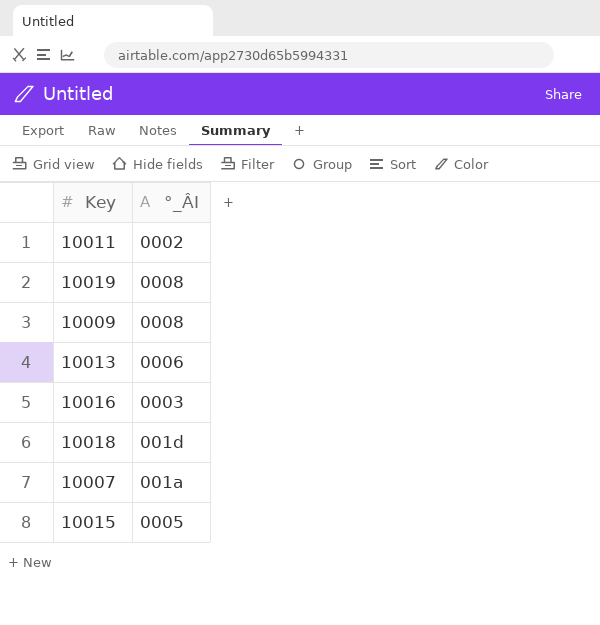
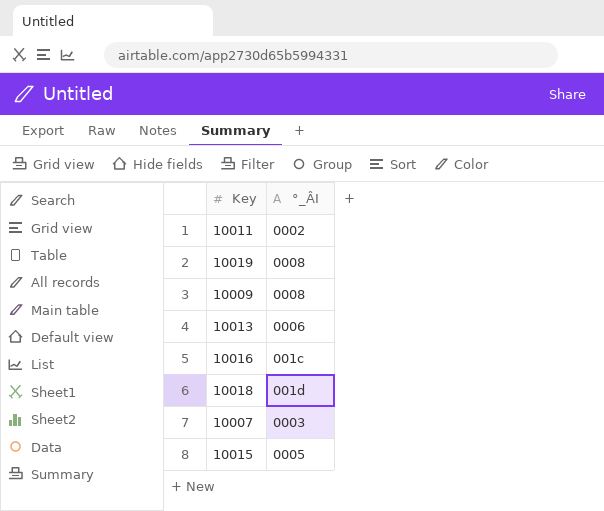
10016 | °_ÂI: 0003 -> 001c
10007 | °_ÂI: 001a -> 0003

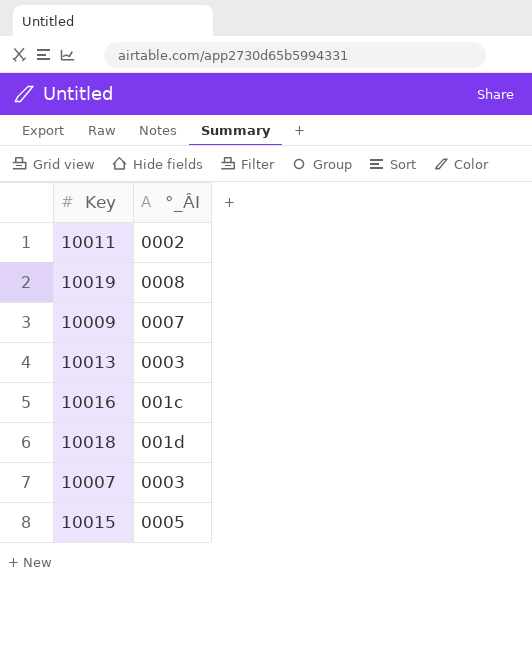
10009 | °_ÂI: 0008 -> 0007
10013 | °_ÂI: 0006 -> 0003

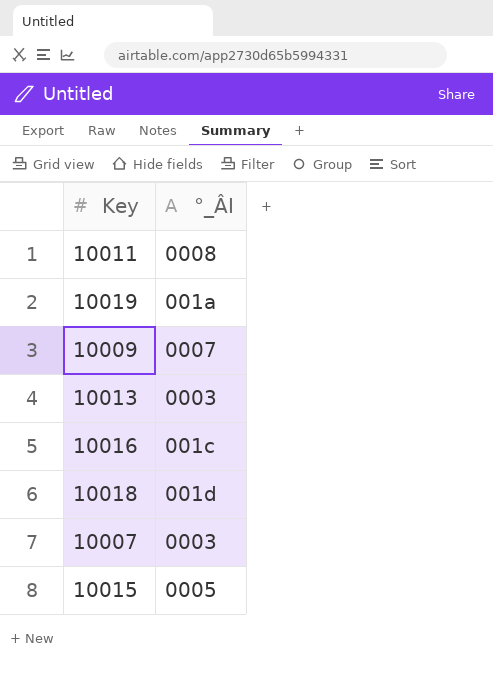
10011 | °_ÂI: 0002 -> 0008
10019 | °_ÂI: 0008 -> 001a

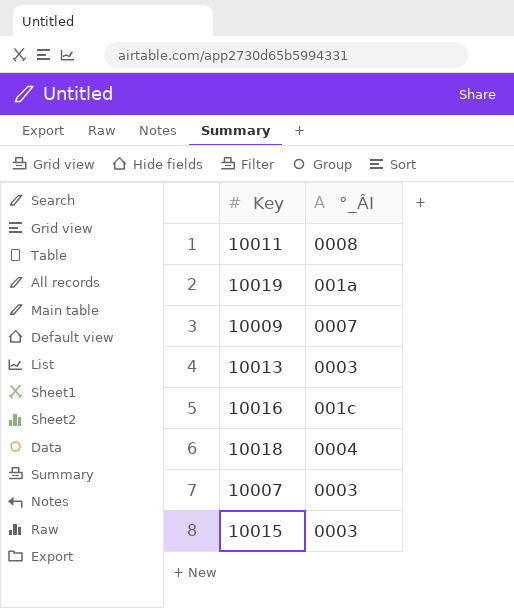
10018 | °_ÂI: 001d -> 0004
10015 | °_ÂI: 0005 -> 0003

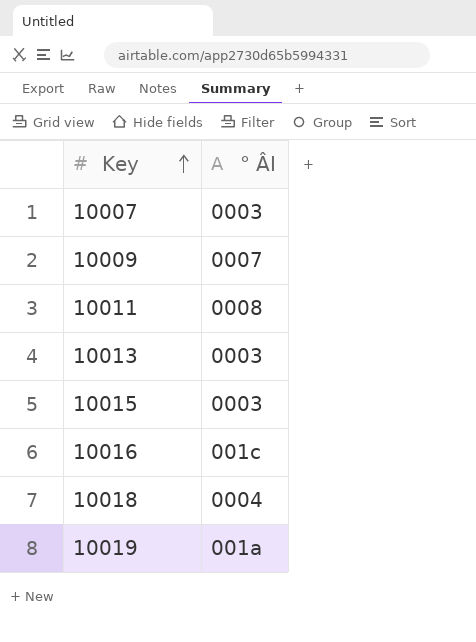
row order: none -> Key ascending
column name: °_ÂI -> ° ÂI

